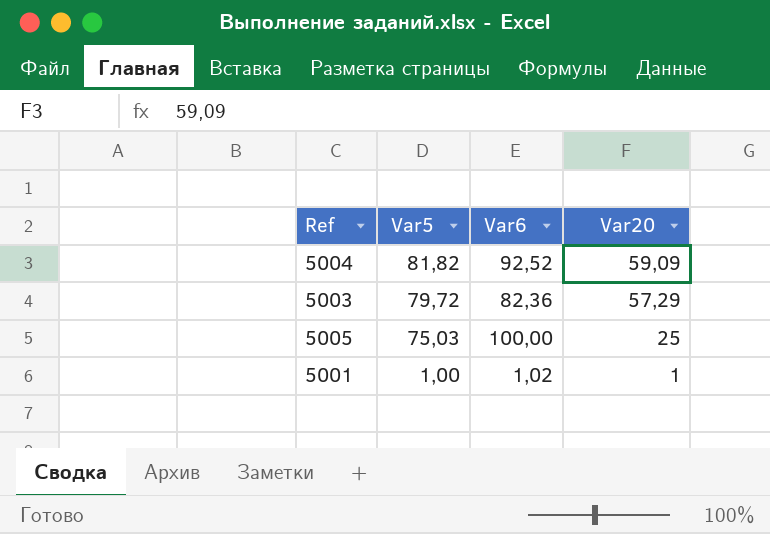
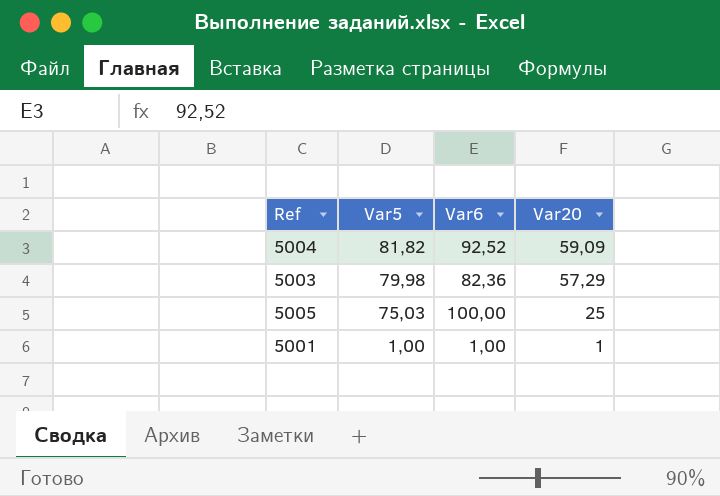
5003 | Var5: 79,72 -> 79,98
5001 | Var6: 1,02 -> 1,00

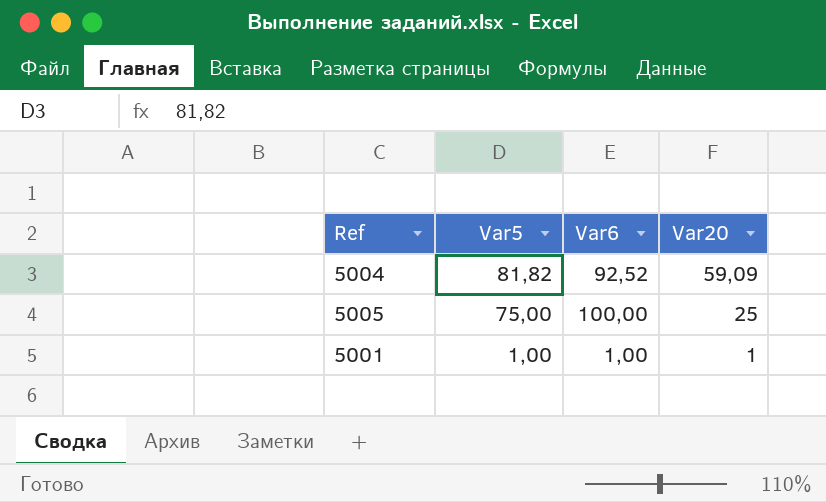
row 5003: 79,98 | 82,36 | 57,29 -> none
5005 | Var5: 75,03 -> 75,00

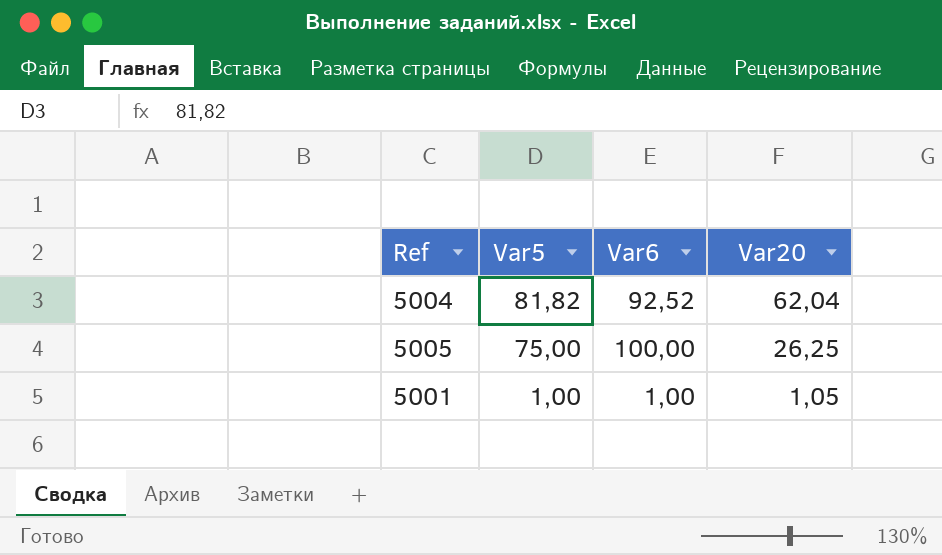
5004 | Var20: 59,09 -> 62,04
5005 | Var20: 25 -> 26,25
5001 | Var20: 1 -> 1,05

